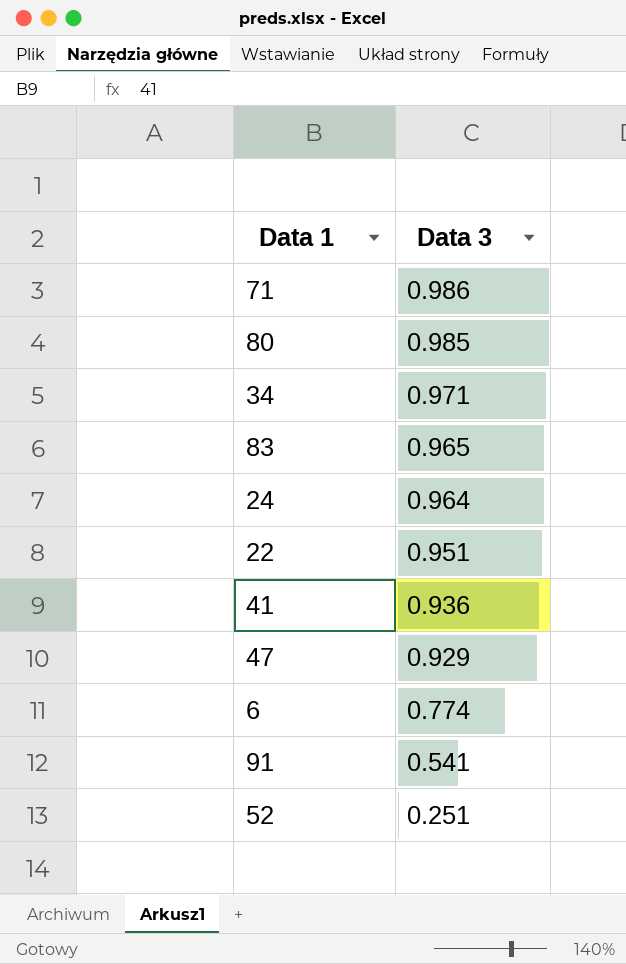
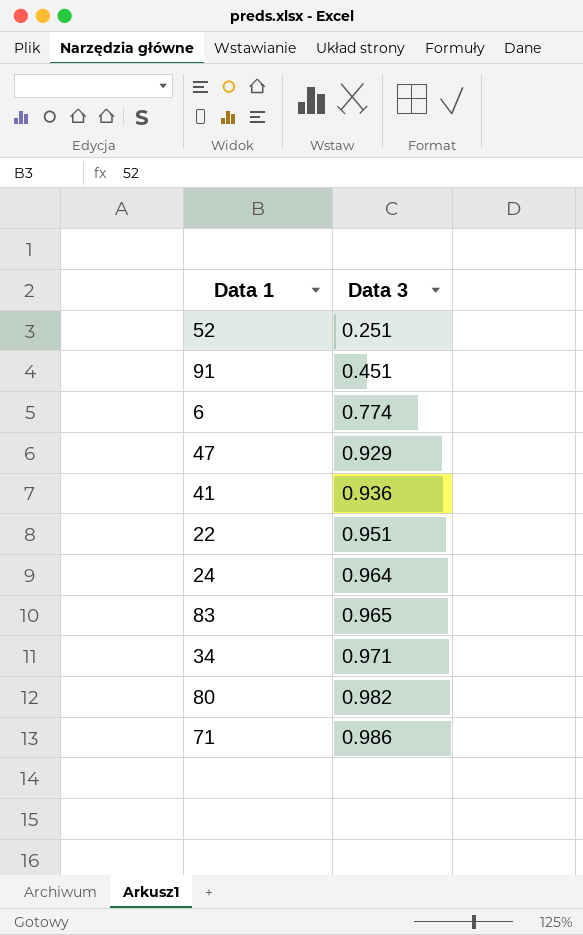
row order: Data 3 descending -> Data 3 ascending
91 | Data 3: 0.541 -> 0.451
80 | Data 3: 0.985 -> 0.982

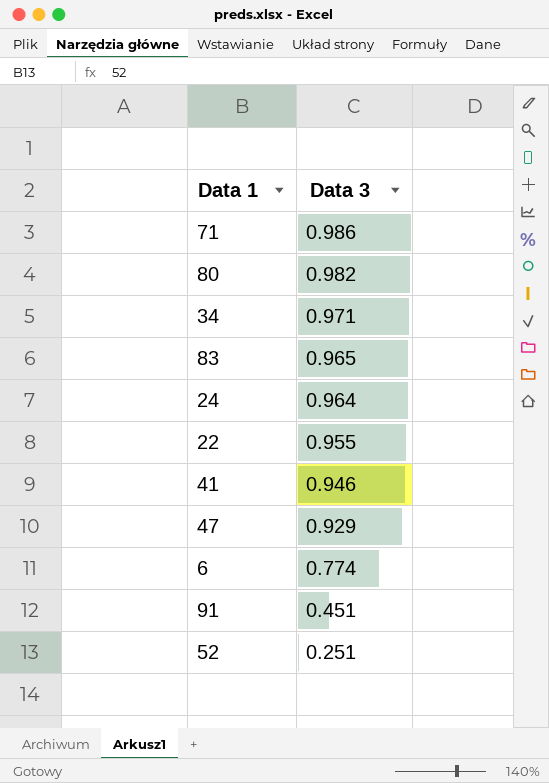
row order: Data 3 ascending -> Data 3 descending
22 | Data 3: 0.951 -> 0.955
41 | Data 3: 0.936 -> 0.946

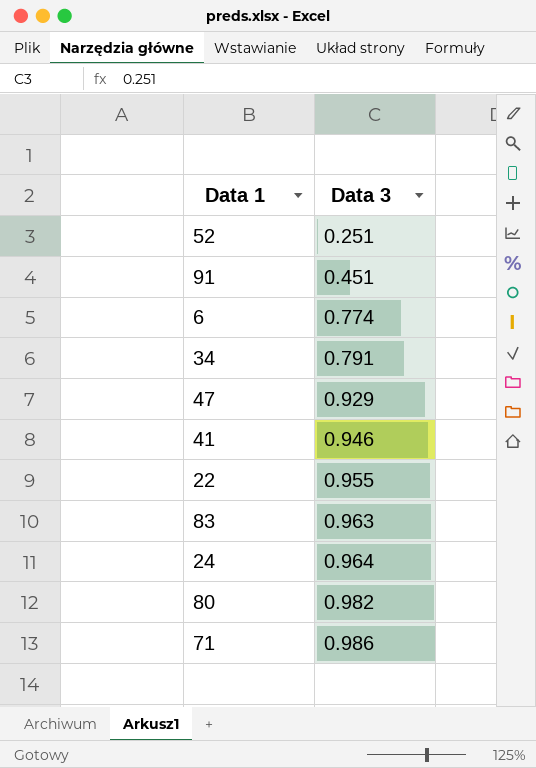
row order: Data 3 descending -> Data 3 ascending
34 | Data 3: 0.971 -> 0.791
83 | Data 3: 0.965 -> 0.963

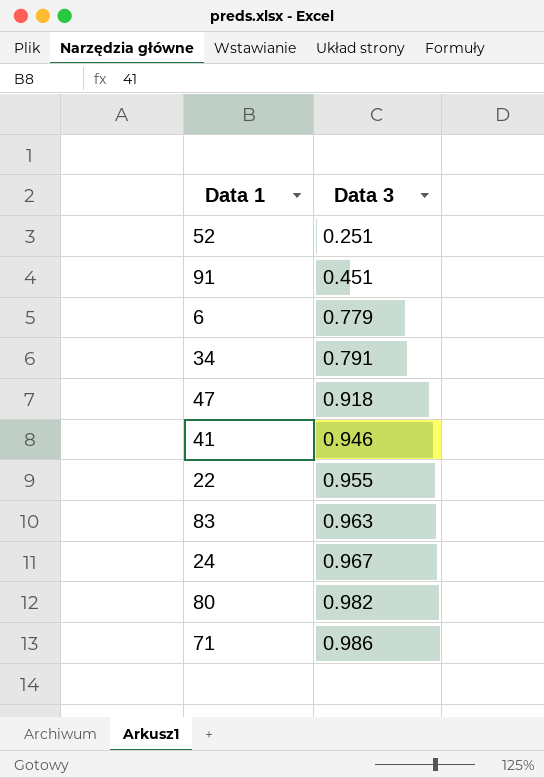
6 | Data 3: 0.774 -> 0.779
47 | Data 3: 0.929 -> 0.918
24 | Data 3: 0.964 -> 0.967

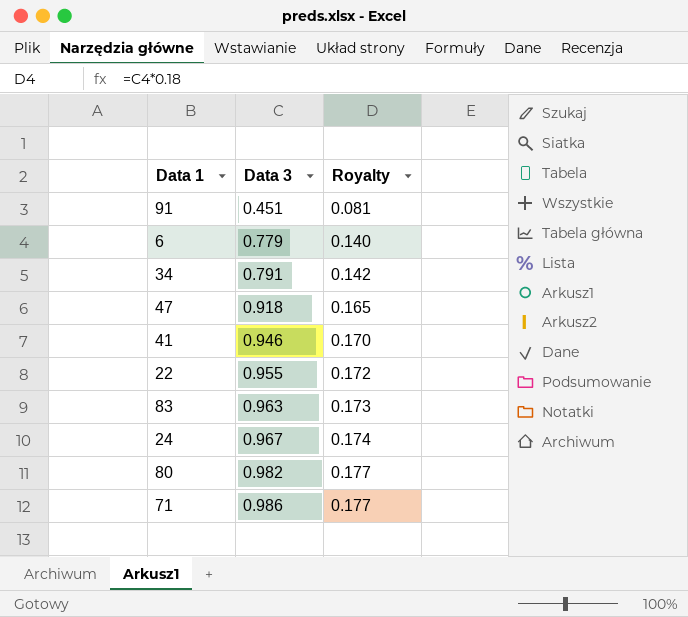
column Royalty | formula: none -> [Data 3] * 0.18
row 52: 0.251 -> none

